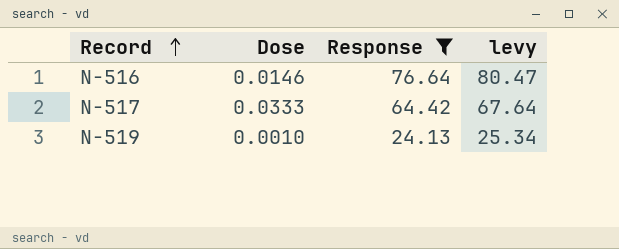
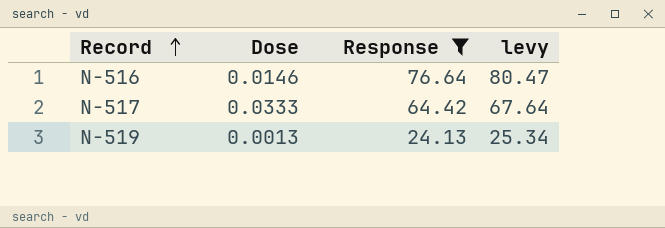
N-519 | Dose: 0.0010 -> 0.0013

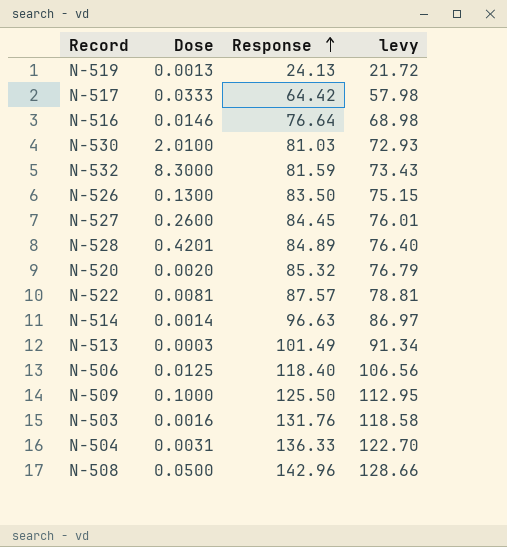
filter: Response <= 76.64 -> none
row order: Record ascending -> Response ascending
column levy | formula: [Response] * 1.05 -> [Response] * 0.9

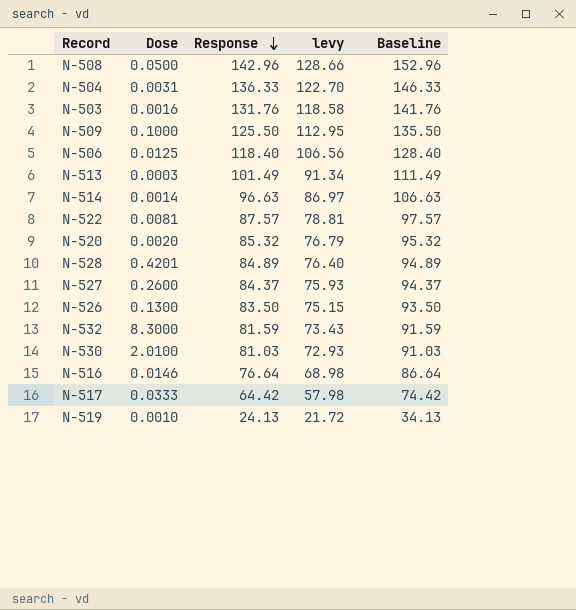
row order: Response ascending -> Response descending
column Baseline | formula: none -> [Response] + 10
N-527 | Response: 84.45 -> 84.37
N-527 | levy: 76.01 -> 75.93
N-519 | Dose: 0.0013 -> 0.0010

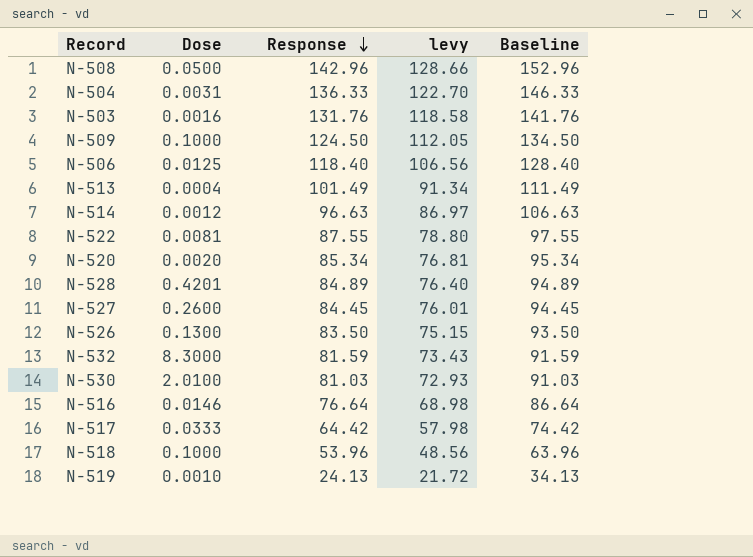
N-509 | Response: 125.50 -> 124.50
N-509 | levy: 112.95 -> 112.05
N-509 | Baseline: 135.50 -> 134.50
N-513 | Dose: 0.0003 -> 0.0004
N-514 | Dose: 0.0014 -> 0.0012
N-522 | Response: 87.57 -> 87.55
N-522 | levy: 78.81 -> 78.80
N-522 | Baseline: 97.57 -> 97.55
N-520 | Response: 85.32 -> 85.34
N-520 | levy: 76.79 -> 76.81
N-520 | Baseline: 95.32 -> 95.34
N-527 | Response: 84.37 -> 84.45
N-527 | levy: 75.93 -> 76.01
N-527 | Baseline: 94.37 -> 94.45
row N-518: none -> 0.1000 | 53.96 | 48.56 | 63.96

